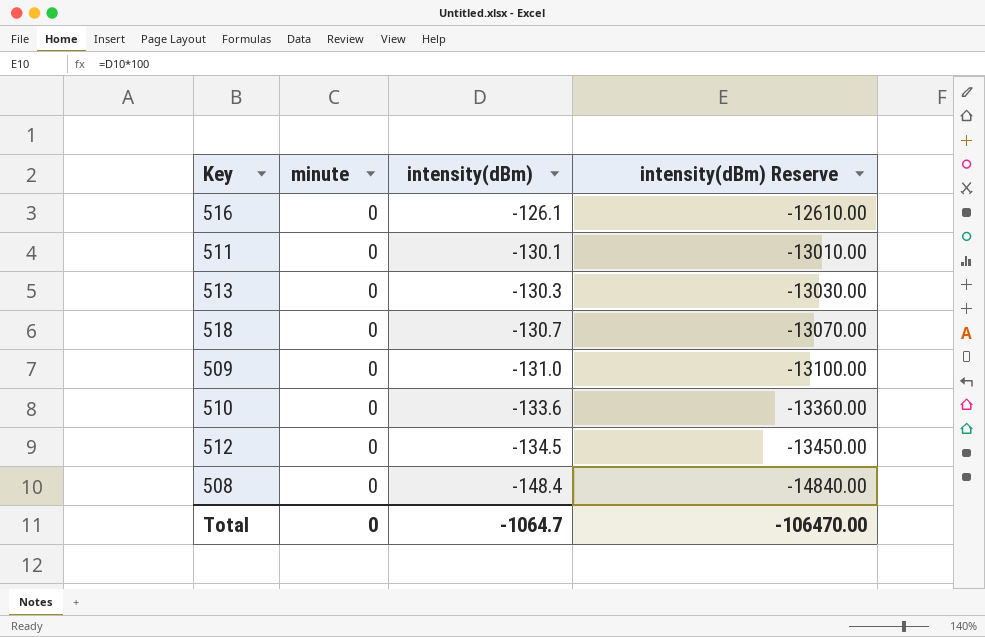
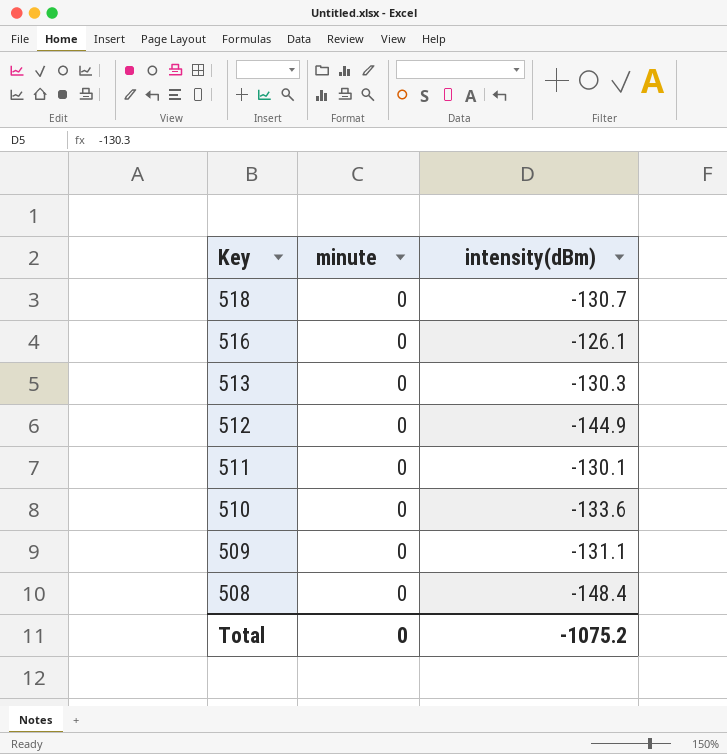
row order: intensity(dBm) descending -> Key descending
column intensity(dBm) Reserve | formula: [intensity(dBm)] * 100 -> none
512 | intensity(dBm): -134.5 -> -144.9
509 | intensity(dBm): -131.0 -> -131.1
Total | intensity(dBm): -1064.7 -> -1075.2

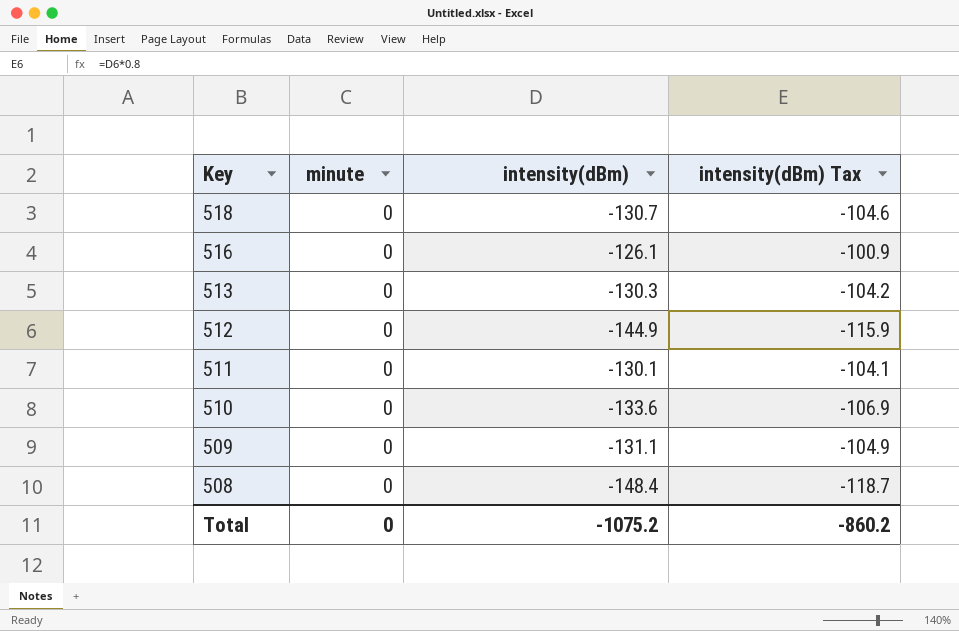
column intensity(dBm) Tax | formula: none -> [intensity(dBm)] * 0.8

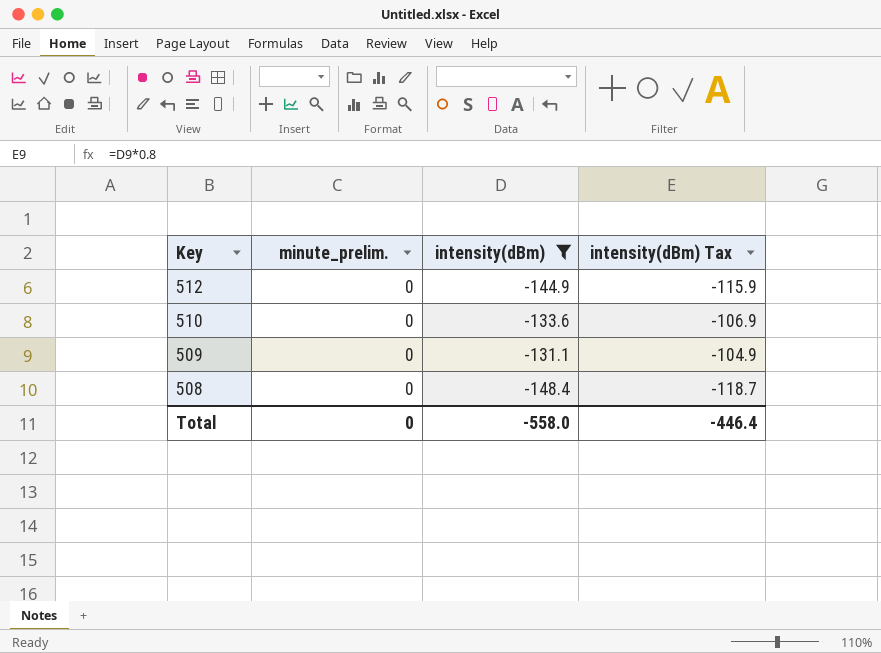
filter: none -> intensity(dBm) <= -131.1
column name: minute -> minute_prelim.
Total | intensity(dBm): -1075.2 -> -558.0
Total | intensity(dBm) Tax: -860.2 -> -446.4

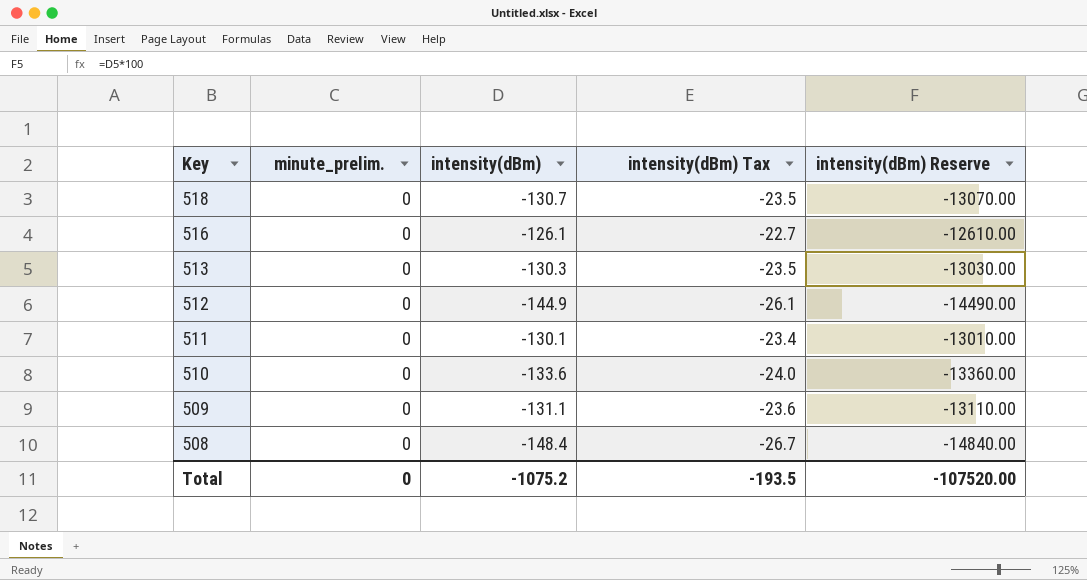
filter: intensity(dBm) <= -131.1 -> none
column intensity(dBm) Tax | formula: [intensity(dBm)] * 0.8 -> [intensity(dBm)] * 0.18
column intensity(dBm) Reserve | formula: none -> [intensity(dBm)] * 100
Total | intensity(dBm): -558.0 -> -1075.2
Total | intensity(dBm) Tax: -446.4 -> -193.5

